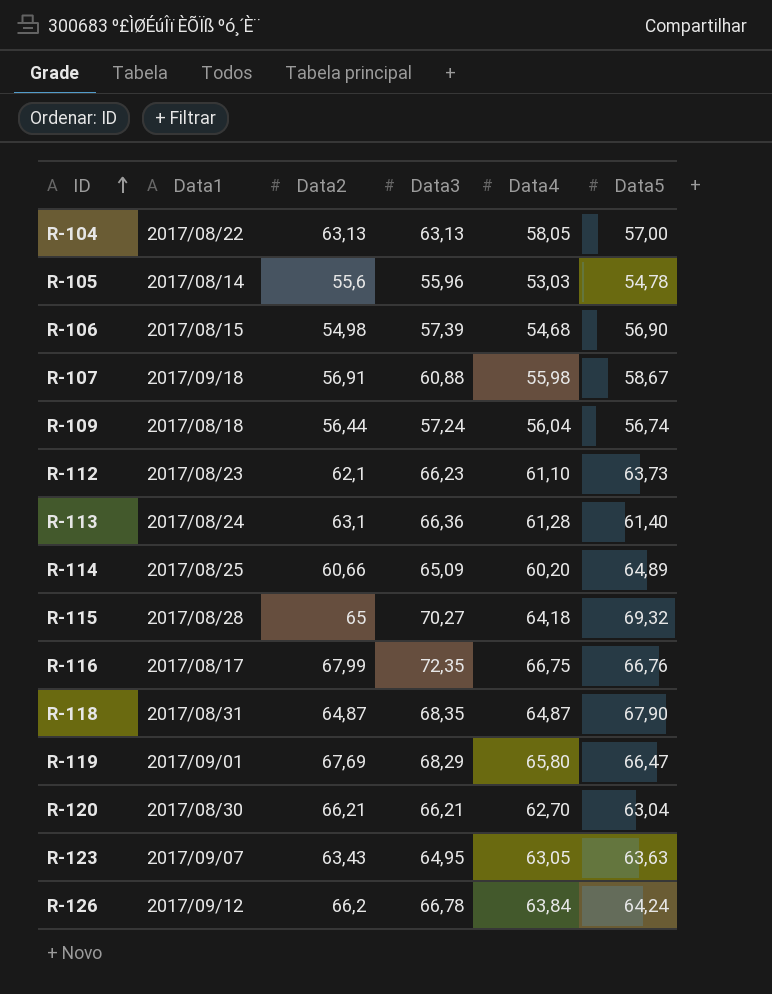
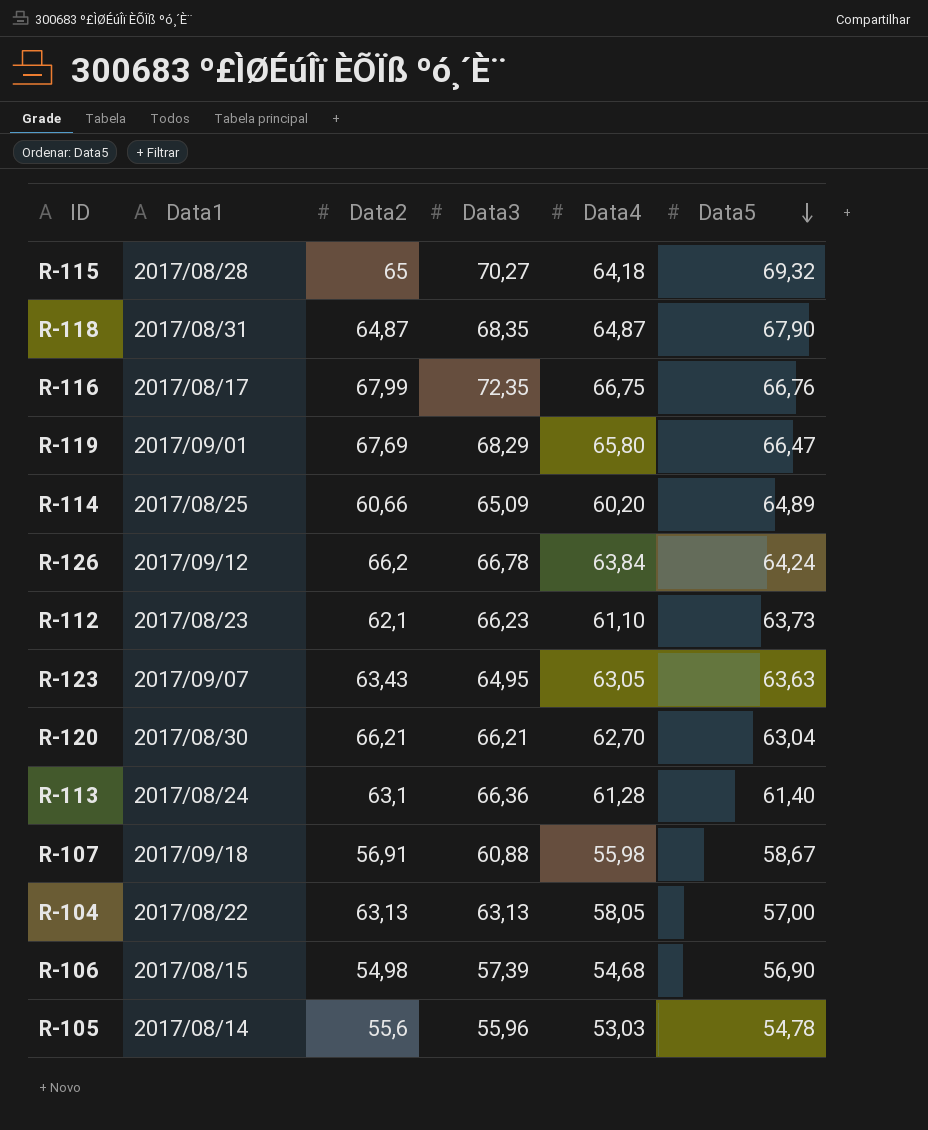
row order: ID ascending -> Data5 descending
row R-109: 2017/08/18 | 56,44 | 57,24 | 56,04 | 56,74 -> none

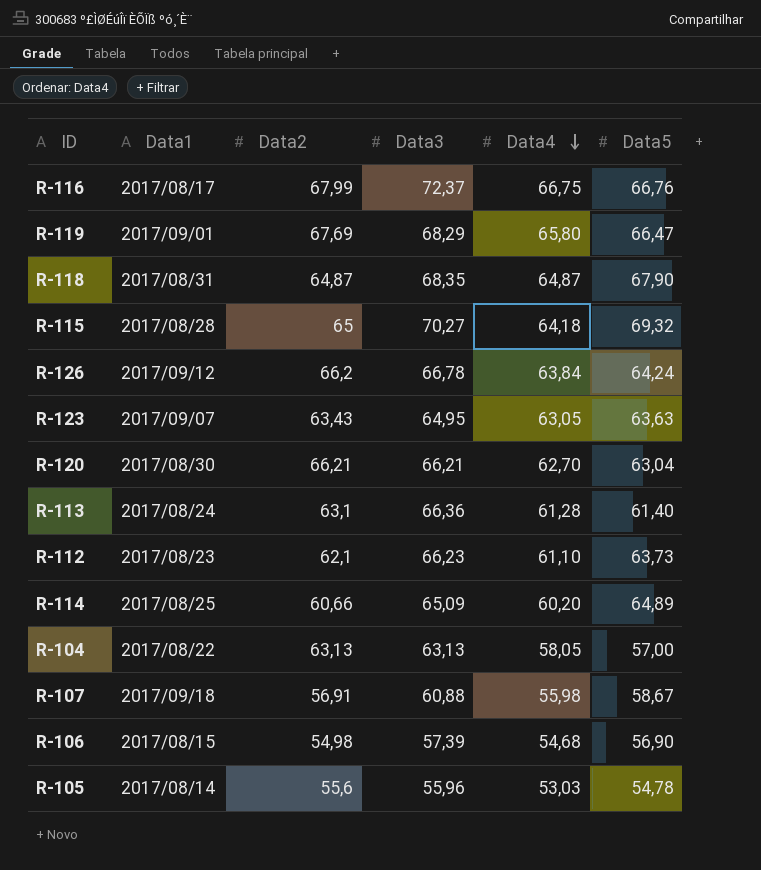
row order: Data5 descending -> Data4 descending
R-116 | Data3: 72,35 -> 72,37

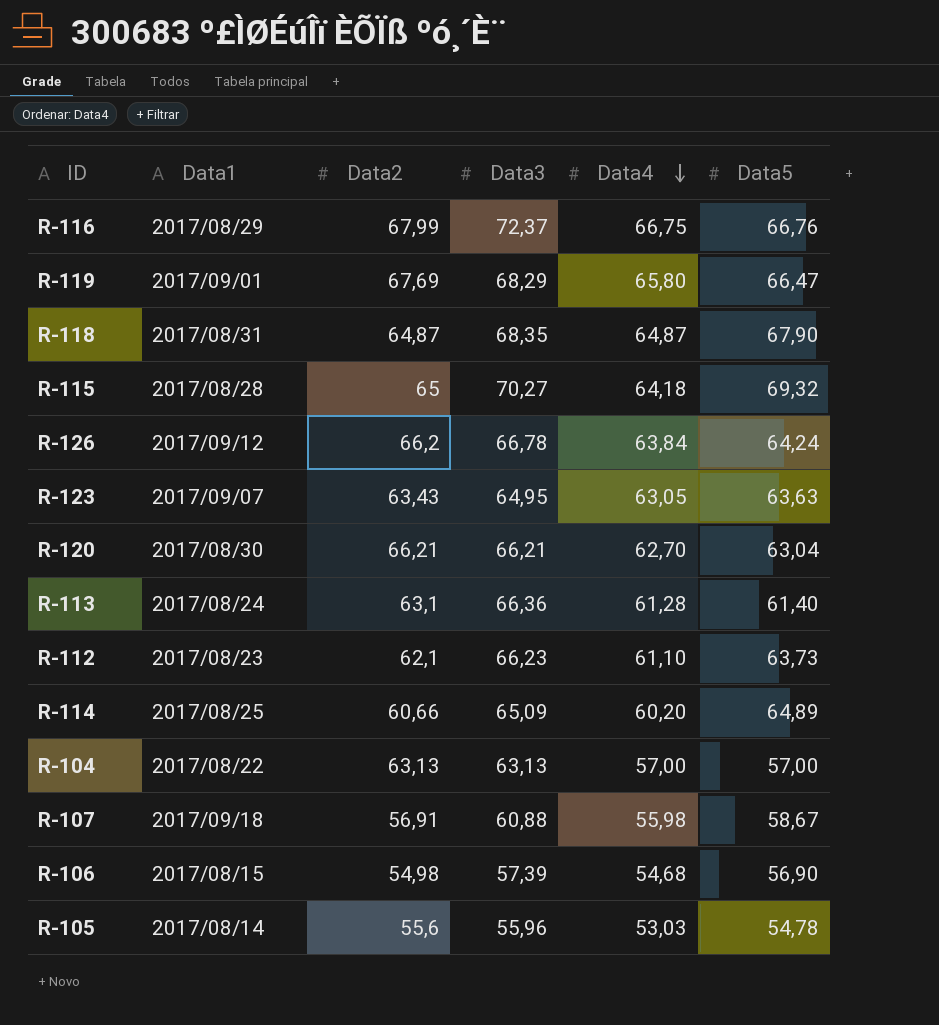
R-116 | Data1: 2017/08/17 -> 2017/08/29
R-104 | Data4: 58,05 -> 57,00

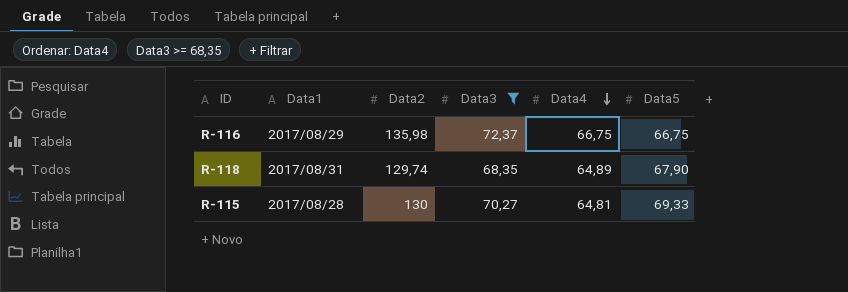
filter: none -> Data3 >= 68,35
R-116 | Data2: 67,99 -> 135,98
R-116 | Data5: 66,76 -> 66,75
R-118 | Data2: 64,87 -> 129,74
R-118 | Data4: 64,87 -> 64,89
R-115 | Data2: 65 -> 130
R-115 | Data4: 64,18 -> 64,81
R-115 | Data5: 69,32 -> 69,33

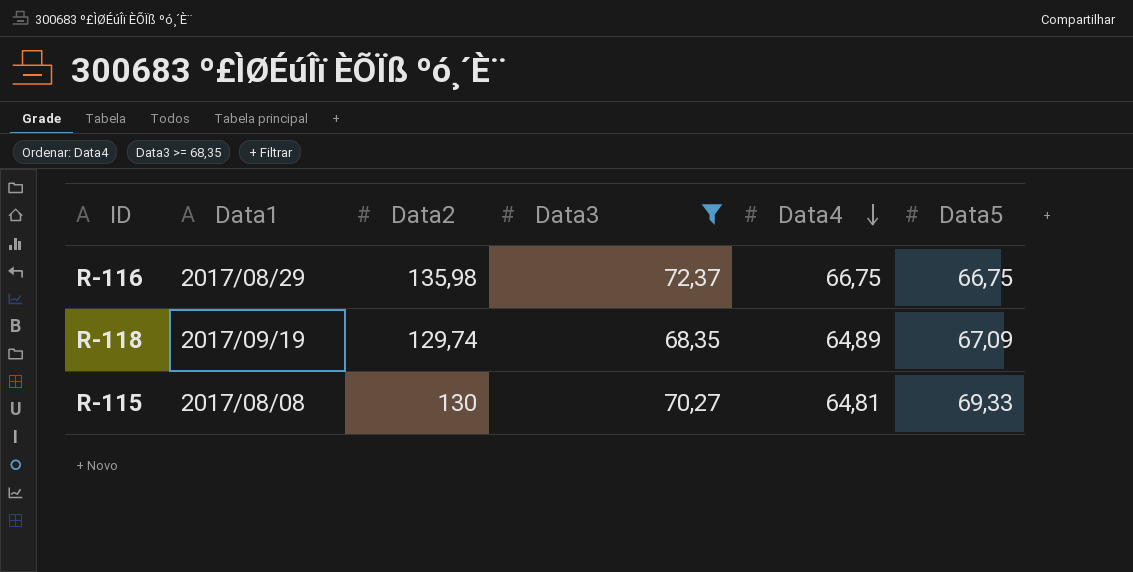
R-118 | Data1: 2017/08/31 -> 2017/09/19
R-118 | Data5: 67,90 -> 67,09
R-115 | Data1: 2017/08/28 -> 2017/08/08

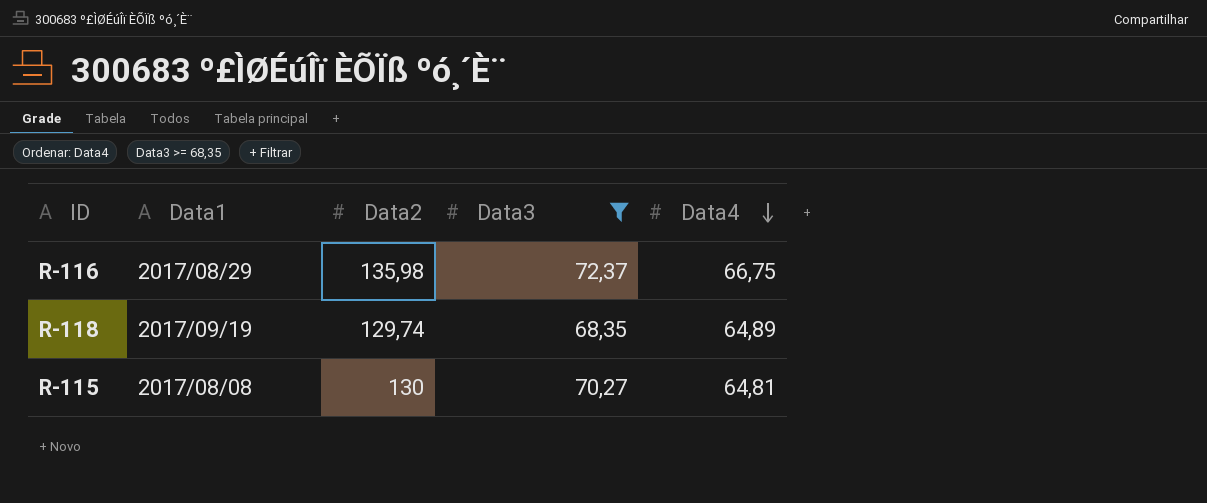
column Data5 | position: 6 -> none

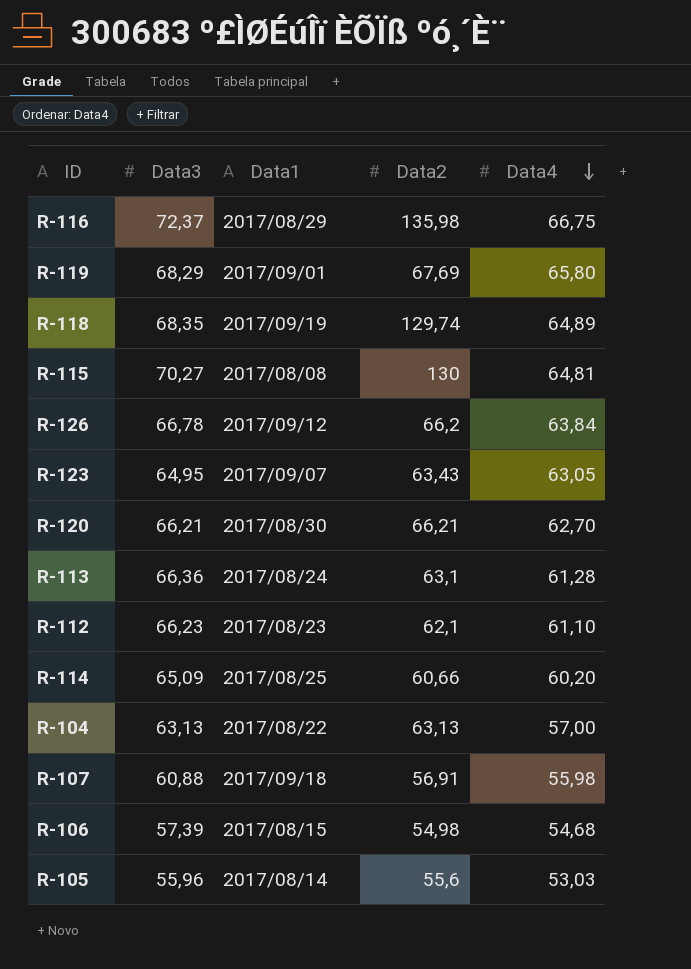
filter: Data3 >= 68,35 -> none
column Data3 | position: 4 -> 2

